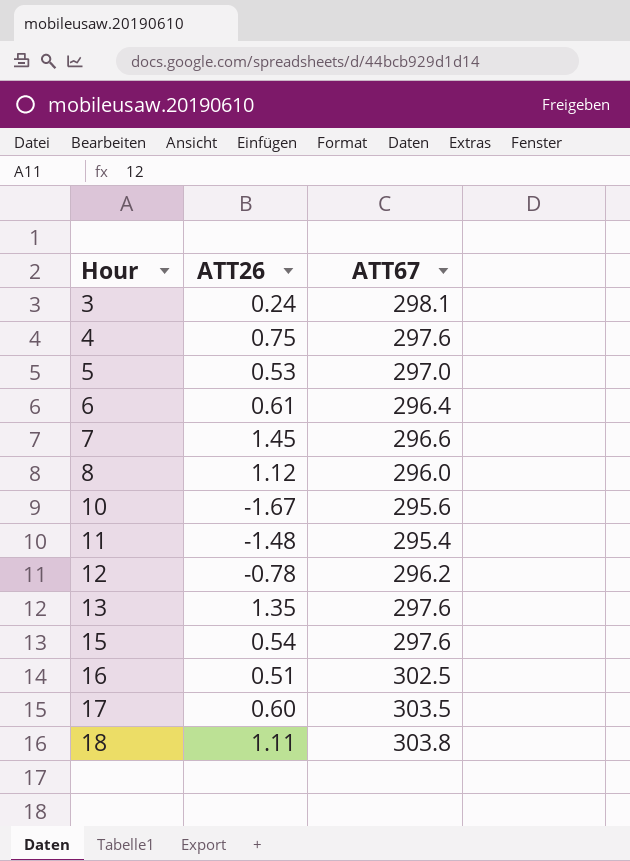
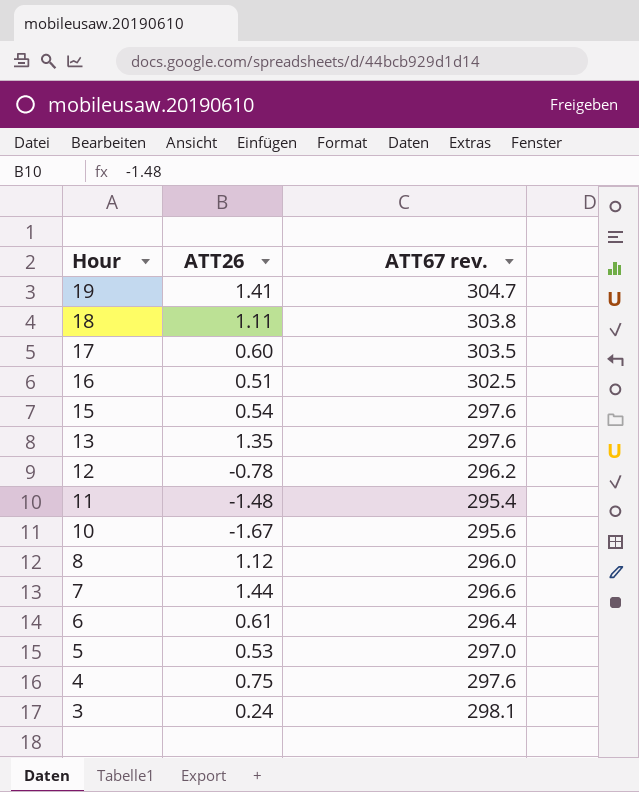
row order: Hour ascending -> Hour descending
column name: ATT67 -> ATT67 rev.
row 19: none -> 1.41 | 304.7
7 | ATT26: 1.45 -> 1.44

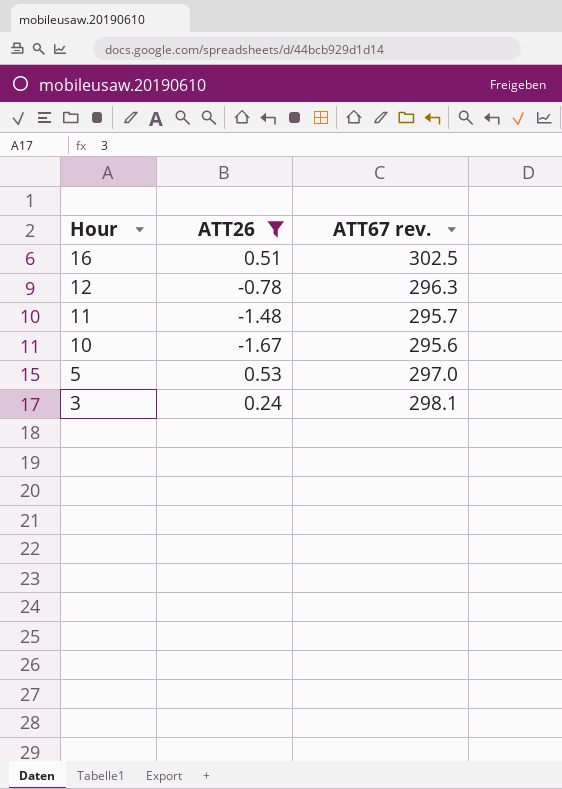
filter: none -> ATT26 <= 0.53
12 | ATT67 rev.: 296.2 -> 296.3
11 | ATT67 rev.: 295.4 -> 295.7

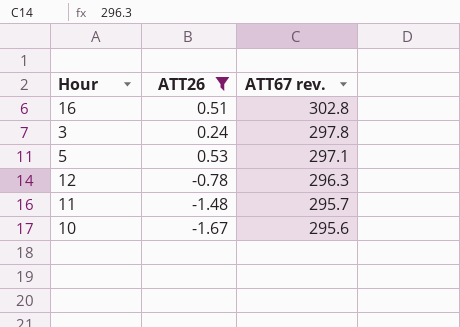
row order: Hour descending -> ATT67 rev. descending
16 | ATT67 rev.: 302.5 -> 302.8
3 | ATT67 rev.: 298.1 -> 297.8
5 | ATT67 rev.: 297.0 -> 297.1

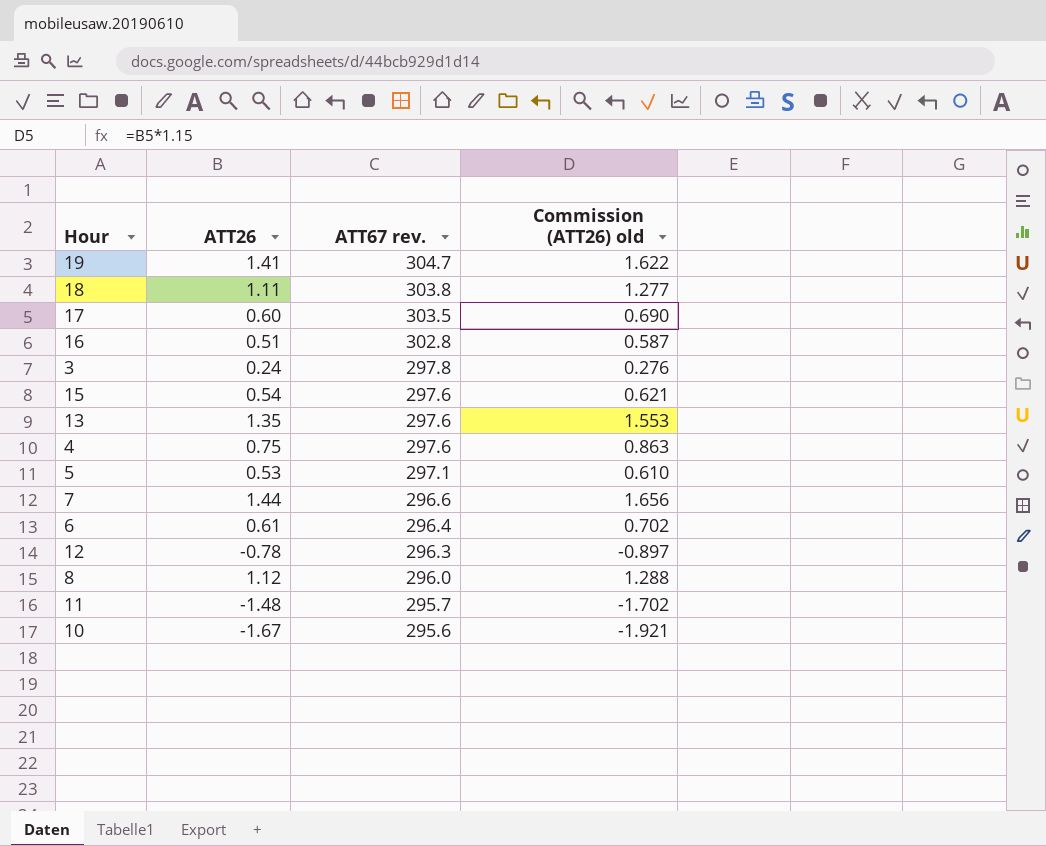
filter: ATT26 <= 0.53 -> none
column Commission (ATT26) old | formula: none -> [ATT26] * 1.15

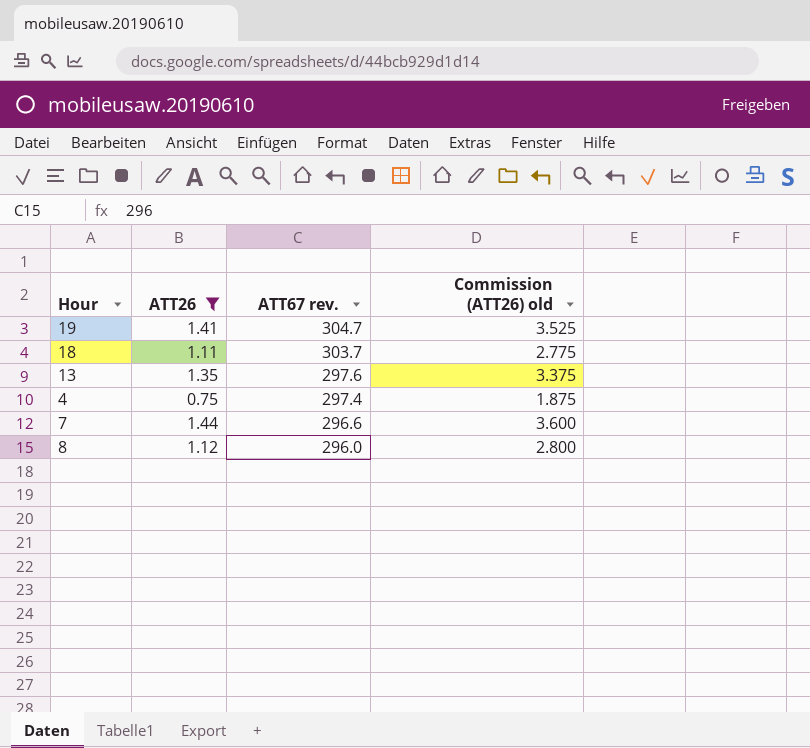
filter: none -> ATT26 >= 0.75
column Commission (ATT26) old | formula: [ATT26] * 1.15 -> [ATT26] * 2.5
18 | ATT67 rev.: 303.8 -> 303.7
4 | ATT67 rev.: 297.6 -> 297.4

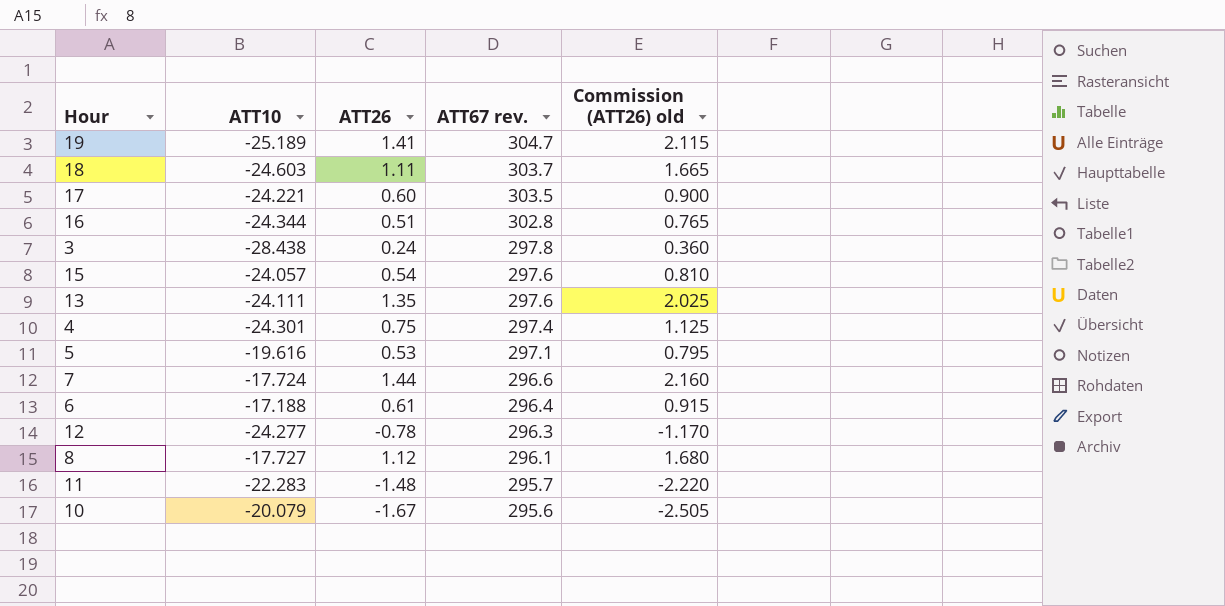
filter: ATT26 >= 0.75 -> none
column ATT10 | position: none -> 2
column Commission (ATT26) old | formula: [ATT26] * 2.5 -> [ATT26] * 1.5
8 | ATT67 rev.: 296.0 -> 296.1

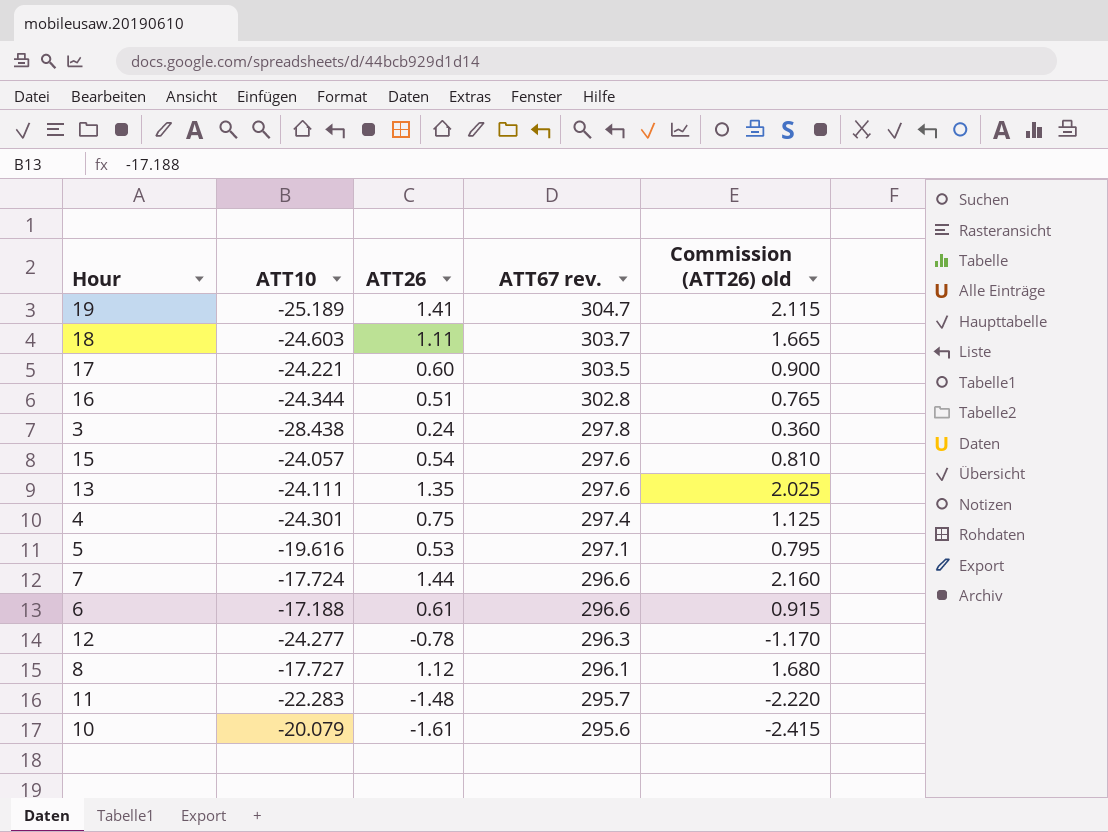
6 | ATT67 rev.: 296.4 -> 296.6
10 | ATT26: -1.67 -> -1.61
10 | Commission (ATT26) old: -2.505 -> -2.415

